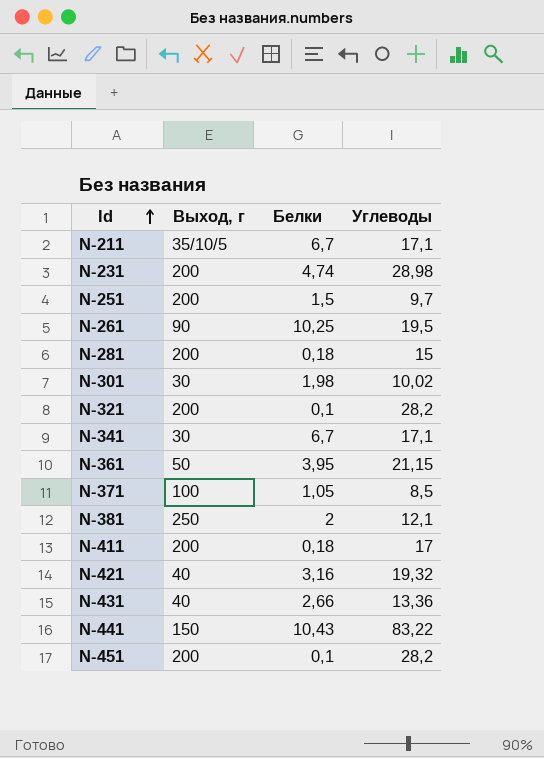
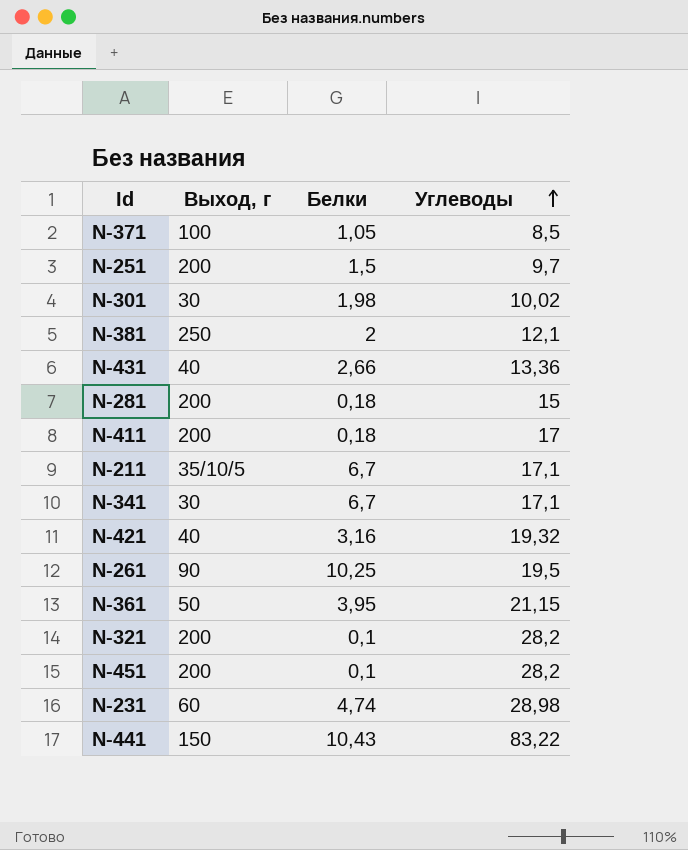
row order: Id ascending -> Углеводы ascending
N-231 | Выход, г: 200 -> 60

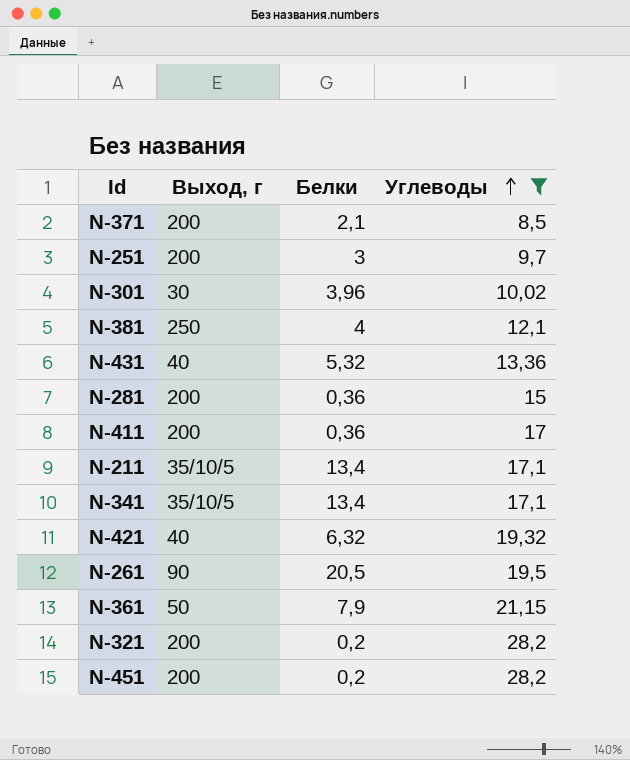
filter: none -> Углеводы <= 28,2
N-371 | Выход, г: 100 -> 200
N-371 | Белки: 1,05 -> 2,1
N-251 | Белки: 1,5 -> 3
N-301 | Белки: 1,98 -> 3,96
N-381 | Белки: 2 -> 4
N-431 | Белки: 2,66 -> 5,32
N-281 | Белки: 0,18 -> 0,36
N-411 | Белки: 0,18 -> 0,36
N-211 | Белки: 6,7 -> 13,4
N-341 | Выход, г: 30 -> 35/10/5
N-341 | Белки: 6,7 -> 13,4
N-421 | Белки: 3,16 -> 6,32
N-261 | Белки: 10,25 -> 20,5
N-361 | Белки: 3,95 -> 7,9
N-321 | Белки: 0,1 -> 0,2
N-451 | Белки: 0,1 -> 0,2

